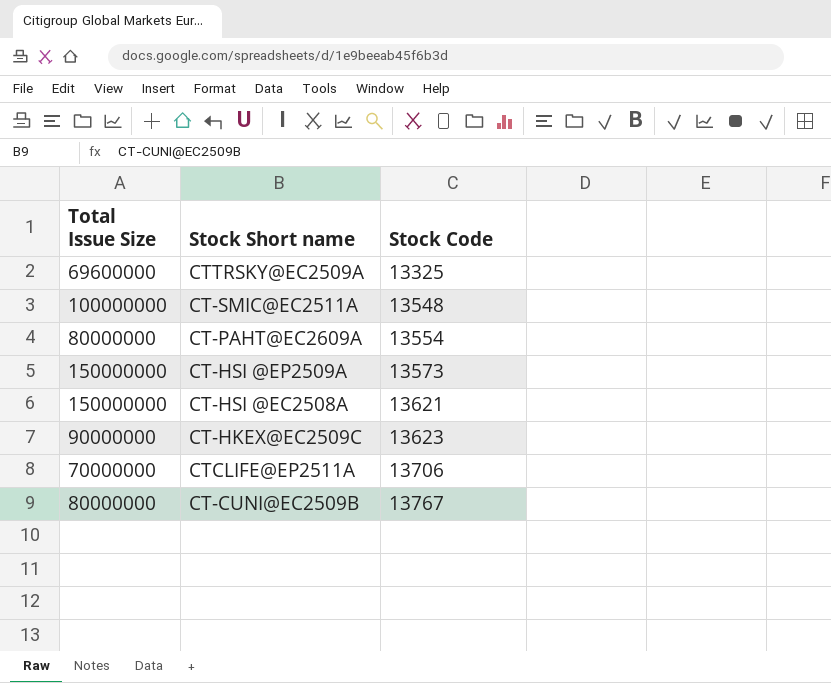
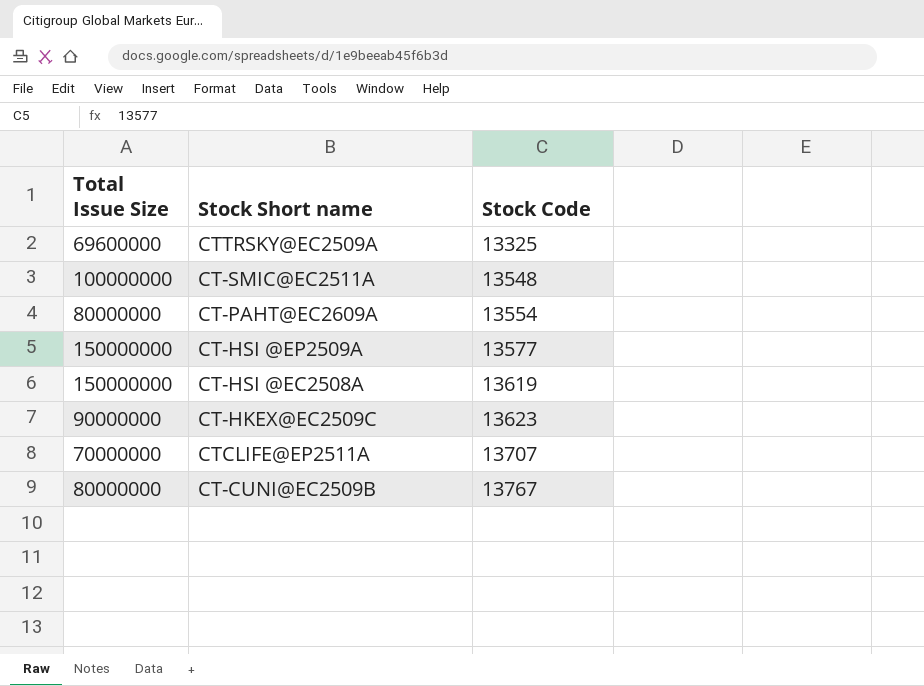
CT-HSI @EP2509A | Stock Code: 13573 -> 13577
CT-HSI @EC2508A | Stock Code: 13621 -> 13619
CTCLIFE@EP2511A | Stock Code: 13706 -> 13707

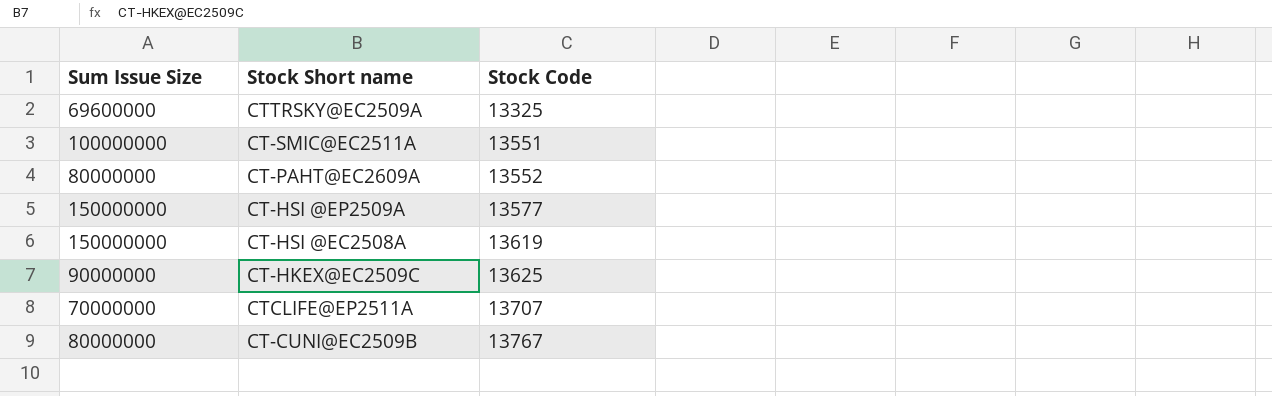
column name: Total Issue Size -> Sum Issue Size
CT-SMIC@EC2511A | Stock Code: 13548 -> 13551
CT-PAHT@EC2609A | Stock Code: 13554 -> 13552
CT-HKEX@EC2509C | Stock Code: 13623 -> 13625

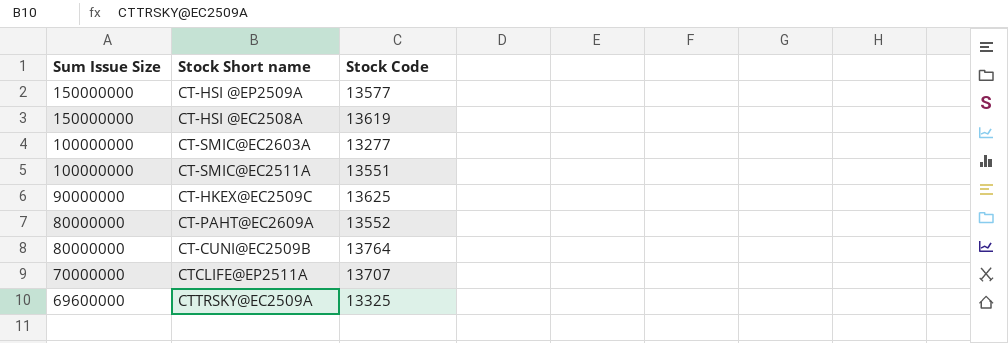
row order: Stock Code ascending -> Sum Issue Size descending
row CT-SMIC@EC2603A: none -> 100000000 | 13277
CT-CUNI@EC2509B | Stock Code: 13767 -> 13764

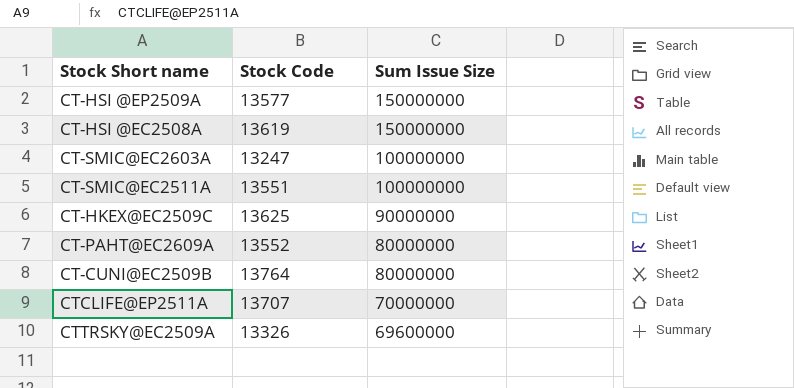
column Sum Issue Size | position: 1 -> 3
CT-SMIC@EC2603A | Stock Code: 13277 -> 13247
CTTRSKY@EC2509A | Stock Code: 13325 -> 13326

